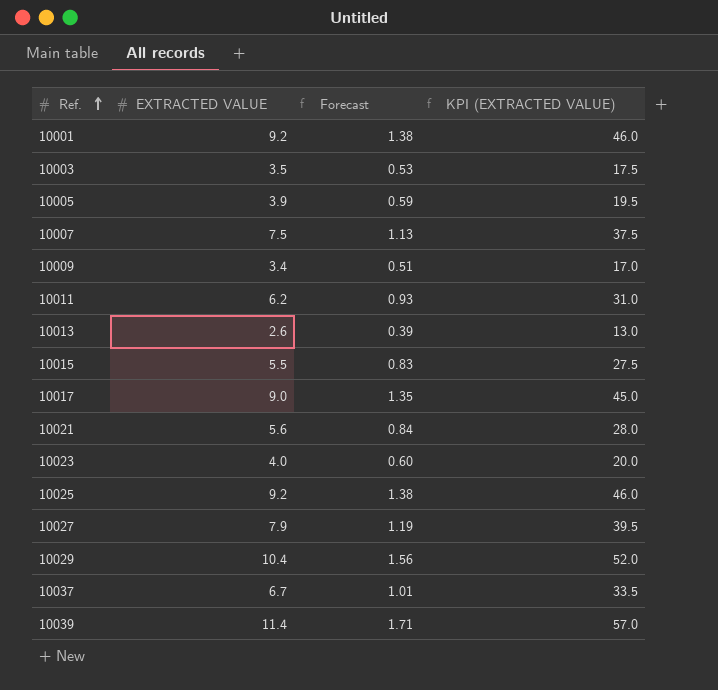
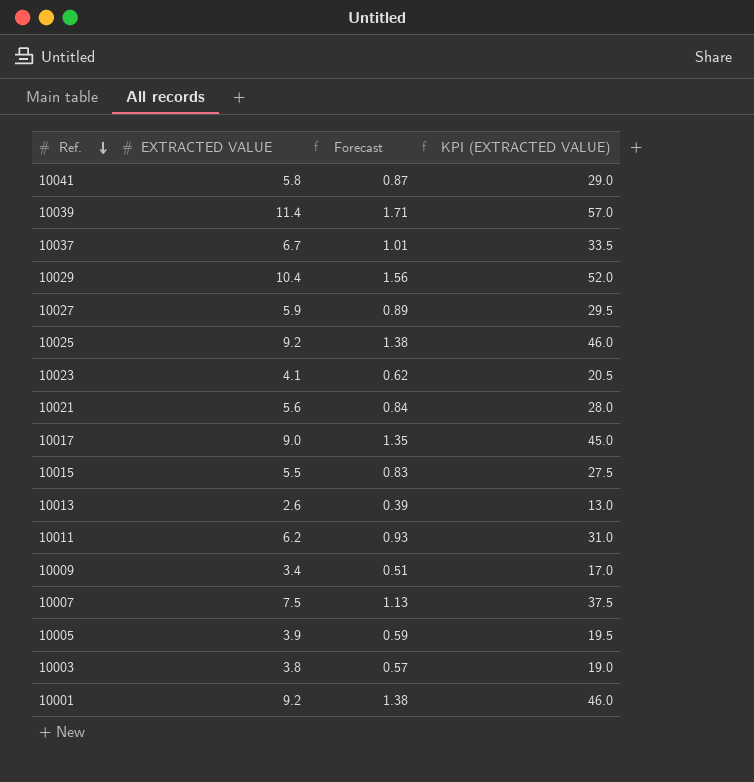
row order: Ref. ascending -> Ref. descending
row 10041: none -> 5.8 | 0.87 | 29.0
10027 | EXTRACTED VALUE: 7.9 -> 5.9
10027 | Forecast: 1.19 -> 0.89
10027 | KPI (EXTRACTED VALUE): 39.5 -> 29.5
10023 | EXTRACTED VALUE: 4.0 -> 4.1
10023 | Forecast: 0.60 -> 0.62
10023 | KPI (EXTRACTED VALUE): 20.0 -> 20.5
10003 | EXTRACTED VALUE: 3.5 -> 3.8
10003 | Forecast: 0.53 -> 0.57
10003 | KPI (EXTRACTED VALUE): 17.5 -> 19.0

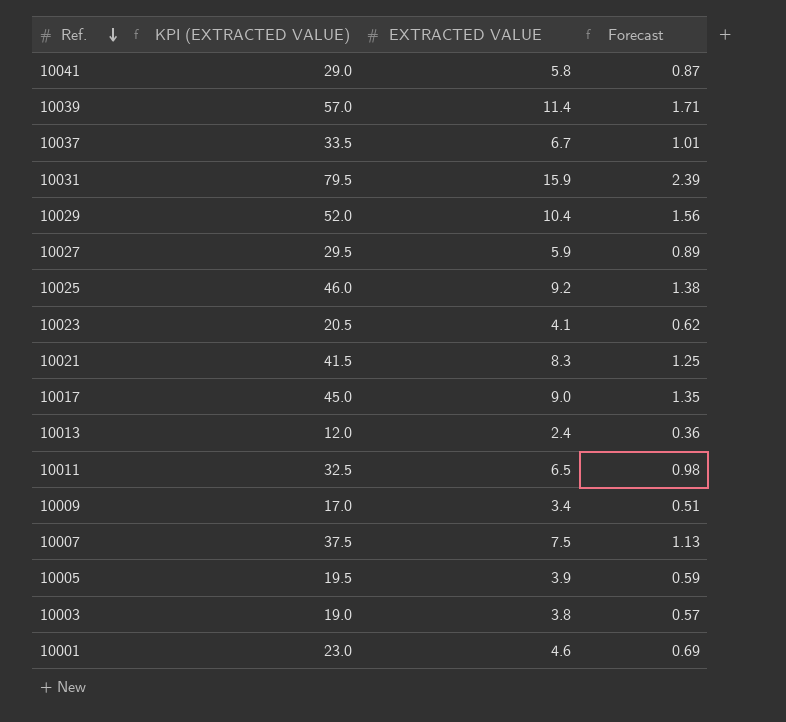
column KPI (EXTRACTED VALUE) | position: 4 -> 2
row 10015: 5.5 | 0.83 | 27.5 -> none
row 10031: none -> 79.5 | 15.9 | 2.39
10021 | KPI (EXTRACTED VALUE): 28.0 -> 41.5
10021 | EXTRACTED VALUE: 5.6 -> 8.3
10021 | Forecast: 0.84 -> 1.25
10013 | KPI (EXTRACTED VALUE): 13.0 -> 12.0
10013 | EXTRACTED VALUE: 2.6 -> 2.4
10013 | Forecast: 0.39 -> 0.36
10011 | KPI (EXTRACTED VALUE): 31.0 -> 32.5
10011 | EXTRACTED VALUE: 6.2 -> 6.5
10011 | Forecast: 0.93 -> 0.98
10001 | KPI (EXTRACTED VALUE): 46.0 -> 23.0
10001 | EXTRACTED VALUE: 9.2 -> 4.6
10001 | Forecast: 1.38 -> 0.69

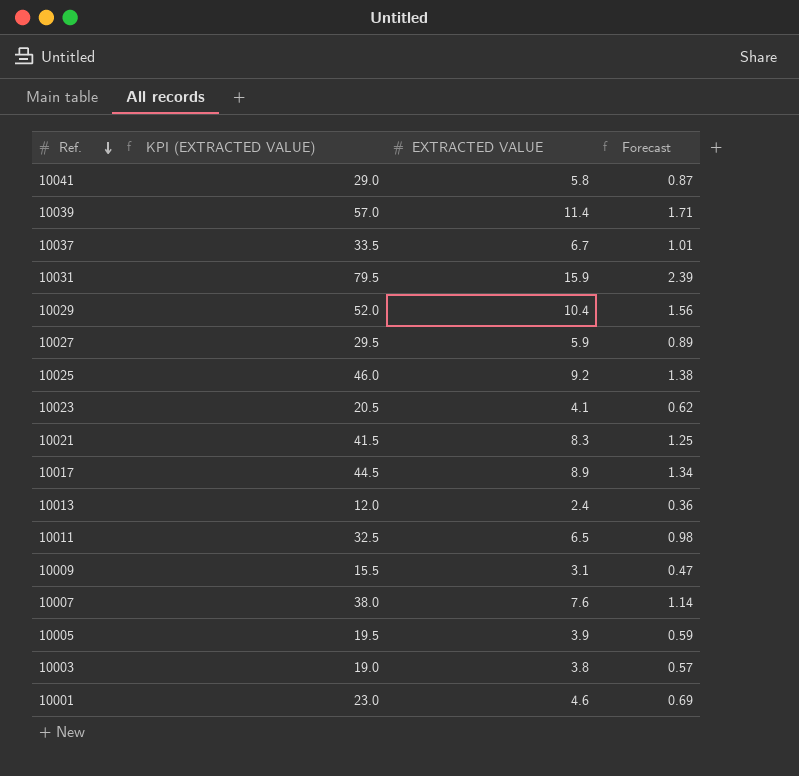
10017 | KPI (EXTRACTED VALUE): 45.0 -> 44.5
10017 | EXTRACTED VALUE: 9.0 -> 8.9
10017 | Forecast: 1.35 -> 1.34
10009 | KPI (EXTRACTED VALUE): 17.0 -> 15.5
10009 | EXTRACTED VALUE: 3.4 -> 3.1
10009 | Forecast: 0.51 -> 0.47
10007 | KPI (EXTRACTED VALUE): 37.5 -> 38.0
10007 | EXTRACTED VALUE: 7.5 -> 7.6
10007 | Forecast: 1.13 -> 1.14

